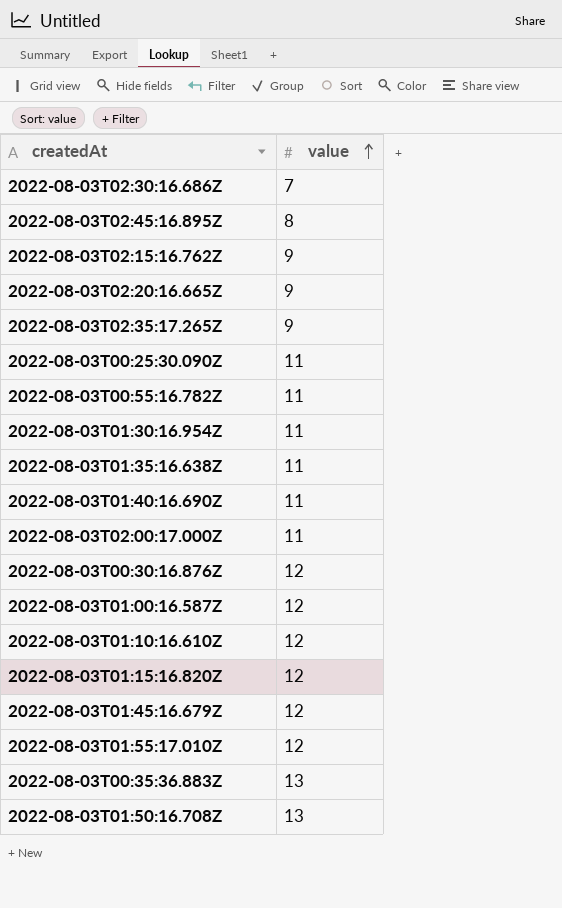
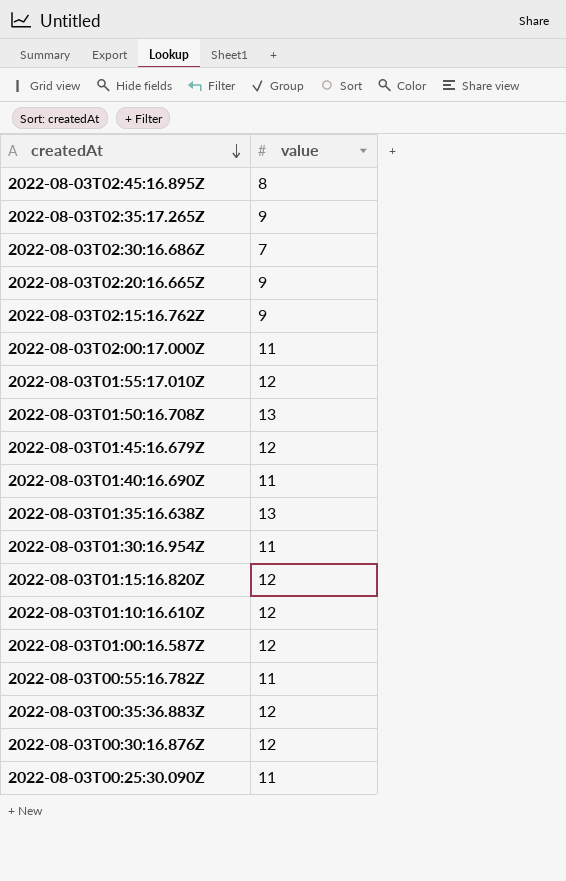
row order: value ascending -> createdAt descending
2022-08-03T01:35:16.638Z | value: 11 -> 13
2022-08-03T00:35:36.883Z | value: 13 -> 12

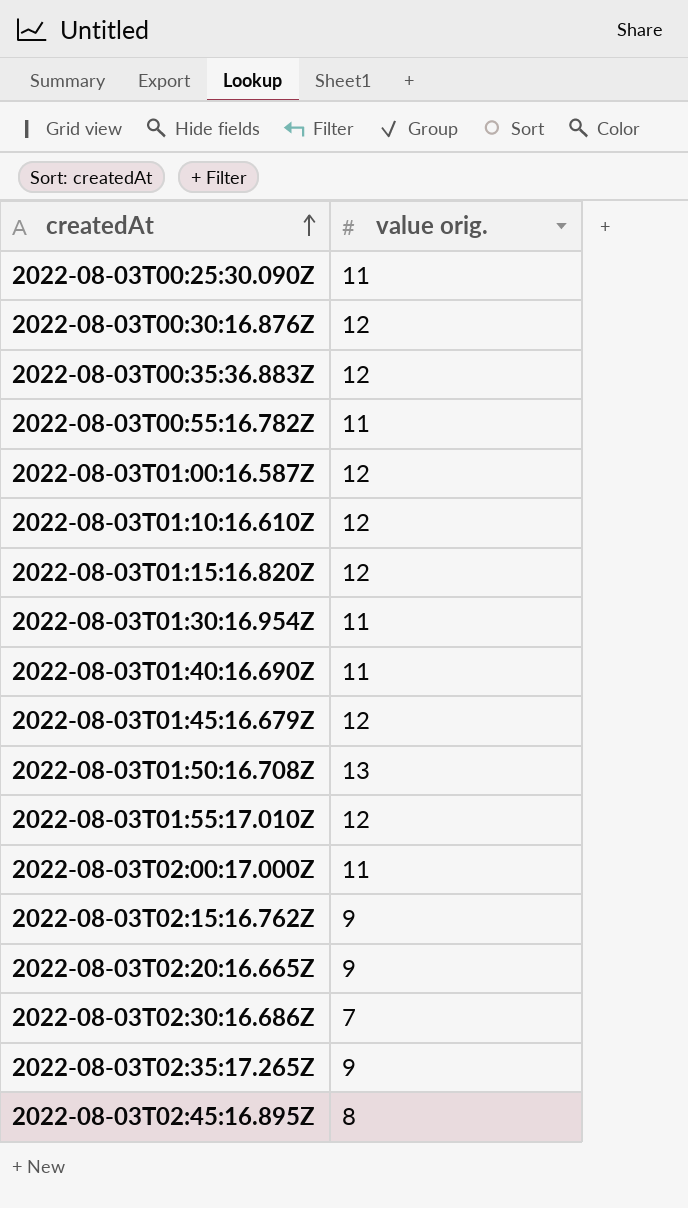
row order: createdAt descending -> createdAt ascending
column name: value -> value orig.
row 2022-08-03T01:35:16.638Z: 13 -> none

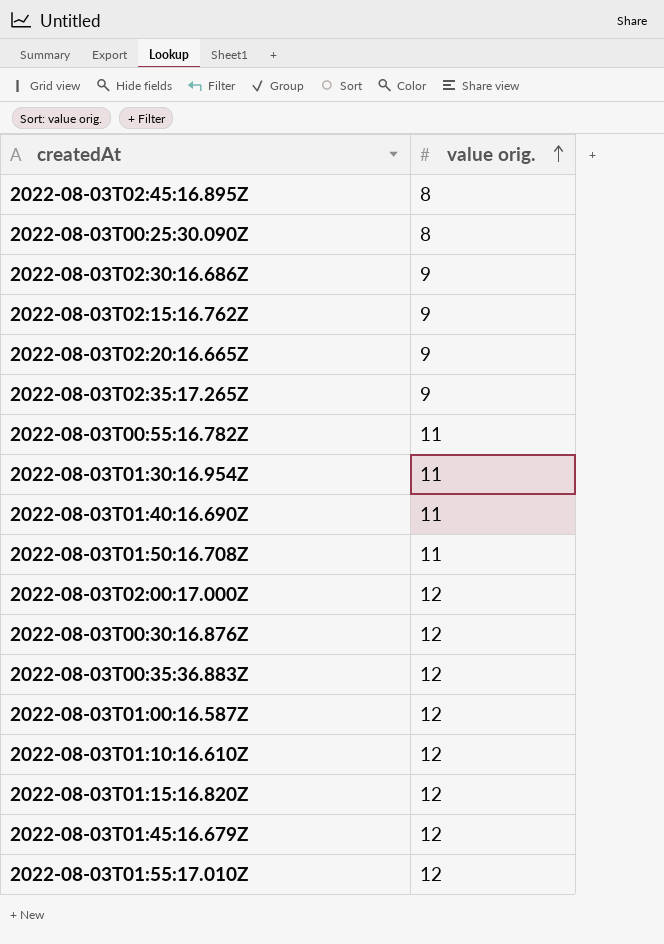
row order: createdAt ascending -> value orig. ascending
2022-08-03T00:25:30.090Z | value orig.: 11 -> 8
2022-08-03T02:30:16.686Z | value orig.: 7 -> 9
2022-08-03T01:50:16.708Z | value orig.: 13 -> 11
2022-08-03T02:00:17.000Z | value orig.: 11 -> 12

